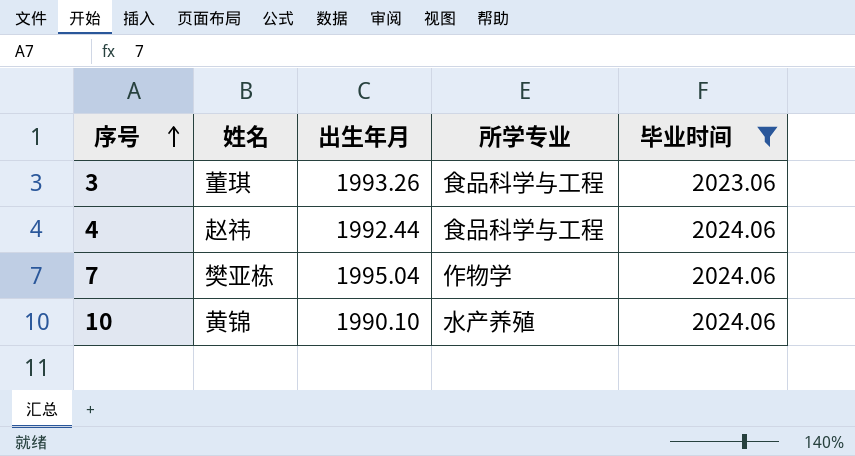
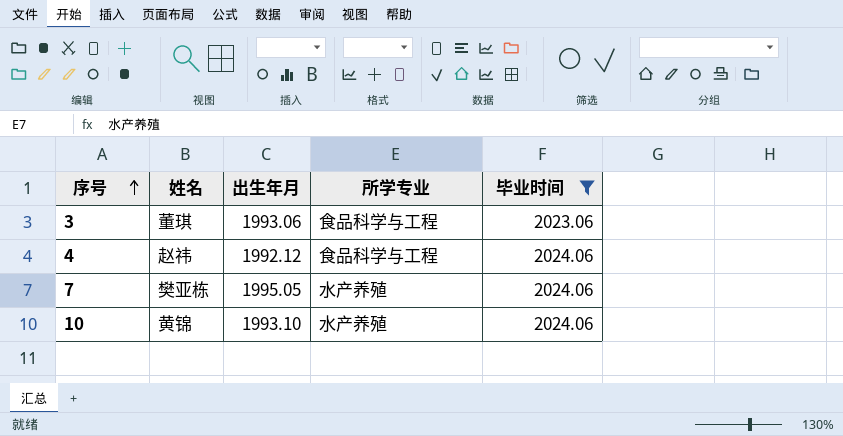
3 | 出生年月: 1993.26 -> 1993.06
4 | 出生年月: 1992.44 -> 1992.12
7 | 出生年月: 1995.04 -> 1995.05
7 | 所学专业: 作物学 -> 水产养殖
10 | 出生年月: 1990.10 -> 1993.10

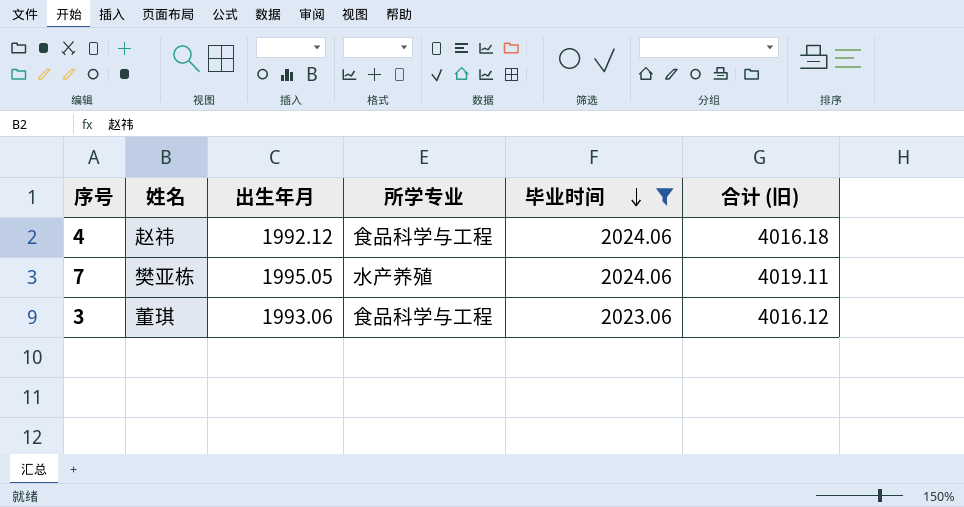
row order: 序号 ascending -> 毕业时间 descending
column 合计 (旧) | formula: none -> [出生年月] + [毕业时间]
row 10: 黄锦 | 1993.10 | 水产养殖 | 2024.06 -> none

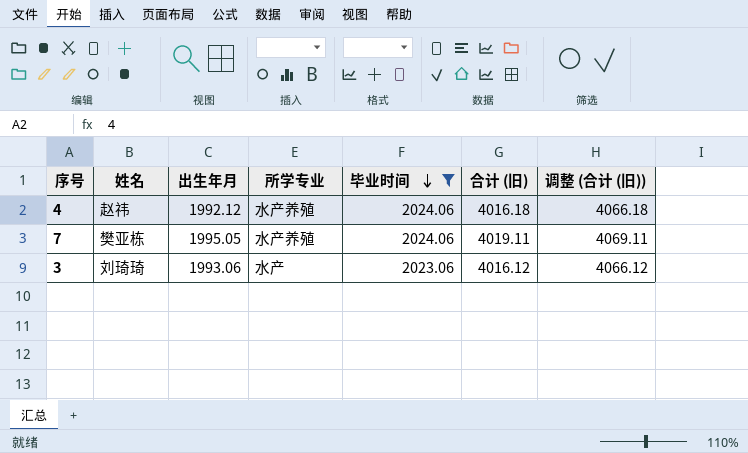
column 调整 (合计 (旧)) | formula: none -> [合计 (旧)] + 50
4 | 所学专业: 食品科学与工程 -> 水产养殖
3 | 姓名: 董琪 -> 刘琦琦
3 | 所学专业: 食品科学与工程 -> 水产

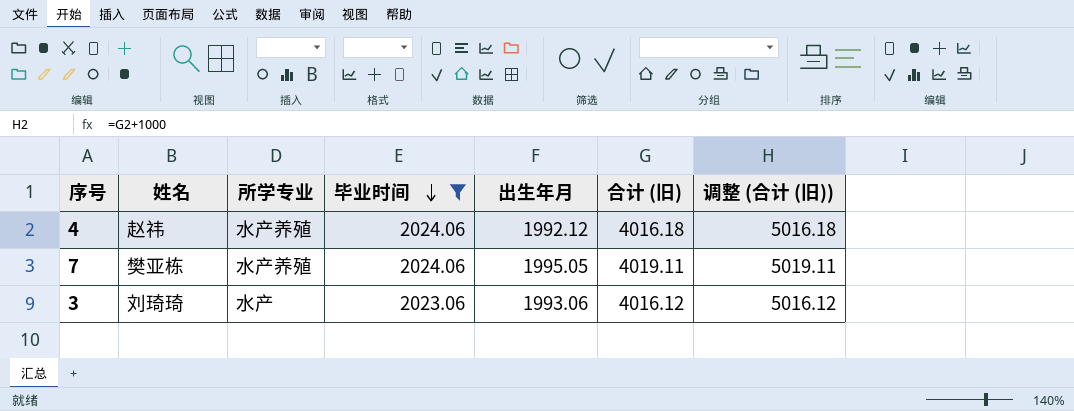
column 出生年月 | position: 3 -> 5
column 调整 (合计 (旧)) | formula: [合计 (旧)] + 50 -> [合计 (旧)] + 1000

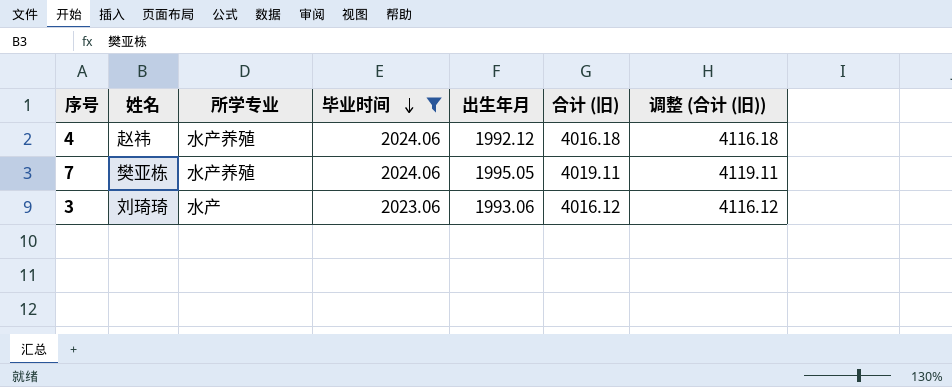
column 调整 (合计 (旧)) | formula: [合计 (旧)] + 1000 -> [合计 (旧)] + 100

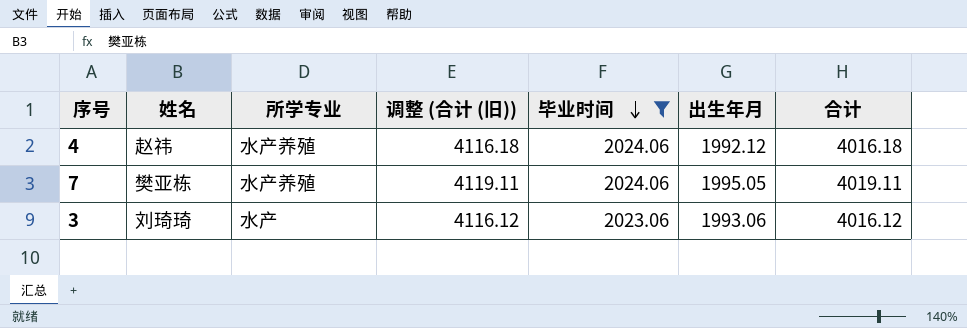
column 调整 (合计 (旧)) | position: 7 -> 4
column name: 合计 (旧) -> 合计

